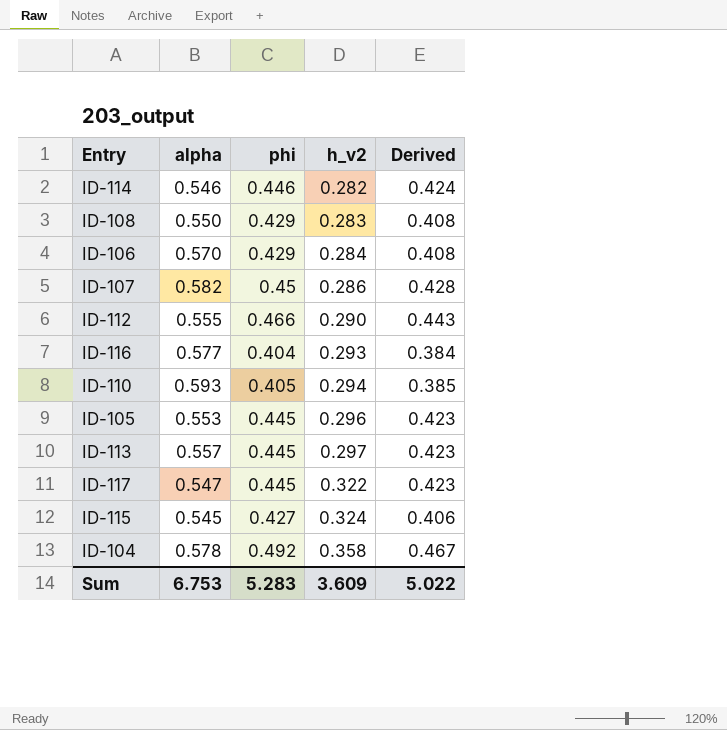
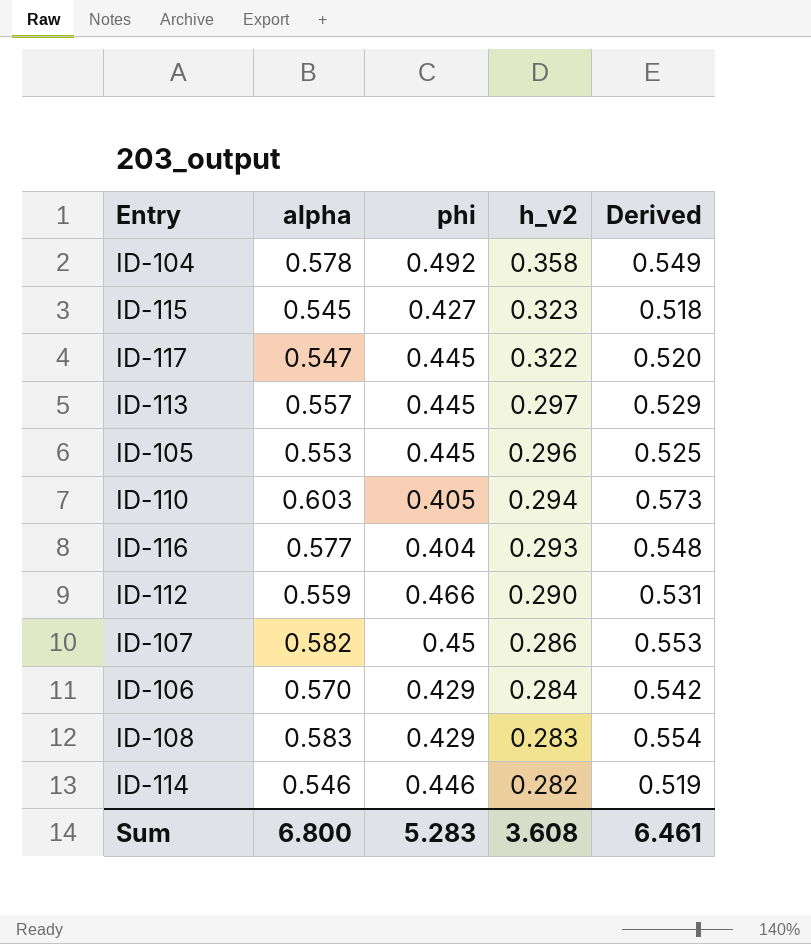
row order: h_v2 ascending -> h_v2 descending
column Derived | formula: [phi] * 0.95 -> [alpha] * 0.95
ID-115 | h_v2: 0.324 -> 0.323
ID-110 | alpha: 0.593 -> 0.603
ID-112 | alpha: 0.555 -> 0.559
ID-108 | alpha: 0.550 -> 0.583
Sum | alpha: 6.753 -> 6.800
Sum | h_v2: 3.609 -> 3.608
Sum | Derived: 5.022 -> 6.461

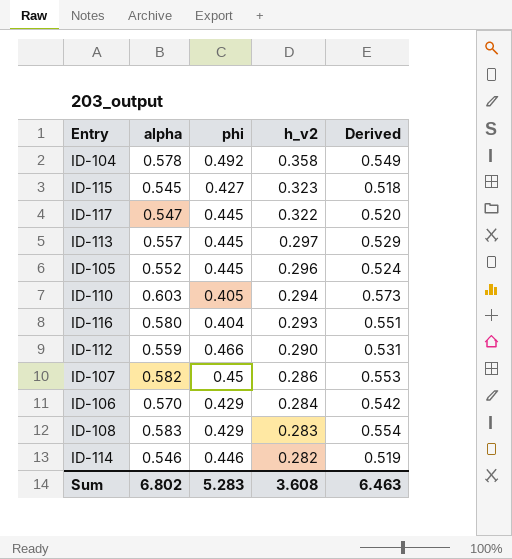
ID-105 | alpha: 0.553 -> 0.552
ID-105 | Derived: 0.525 -> 0.524
ID-116 | alpha: 0.577 -> 0.580
ID-116 | Derived: 0.548 -> 0.551
Sum | alpha: 6.800 -> 6.802
Sum | Derived: 6.461 -> 6.463

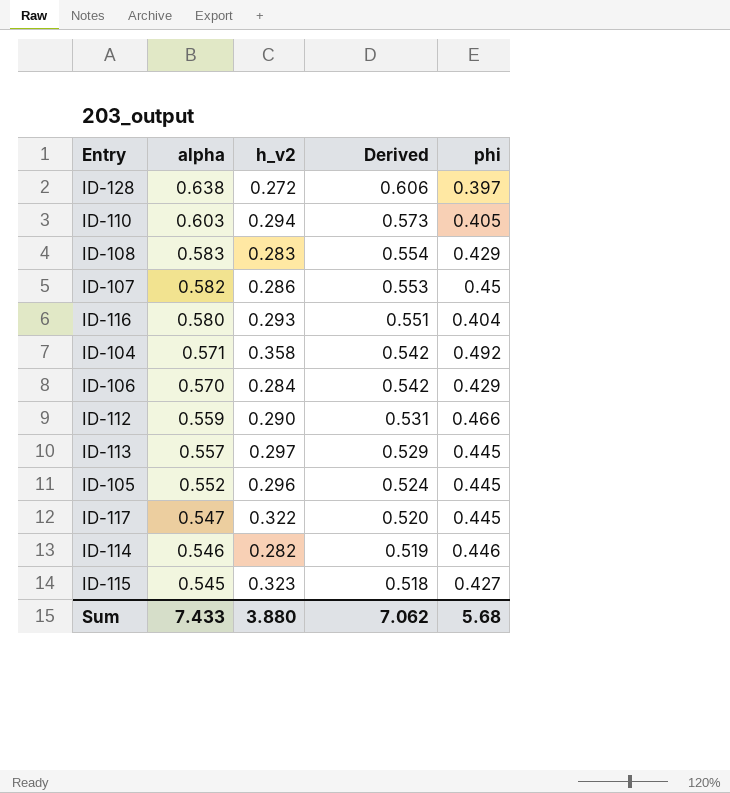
row order: h_v2 descending -> alpha descending
column phi | position: 3 -> 5
row ID-128: none -> 0.638 | 0.272 | 0.606 | 0.397
ID-104 | alpha: 0.578 -> 0.571
ID-104 | Derived: 0.549 -> 0.542
Sum | alpha: 6.802 -> 7.433
Sum | h_v2: 3.608 -> 3.880
Sum | Derived: 6.463 -> 7.062
Sum | phi: 5.283 -> 5.68

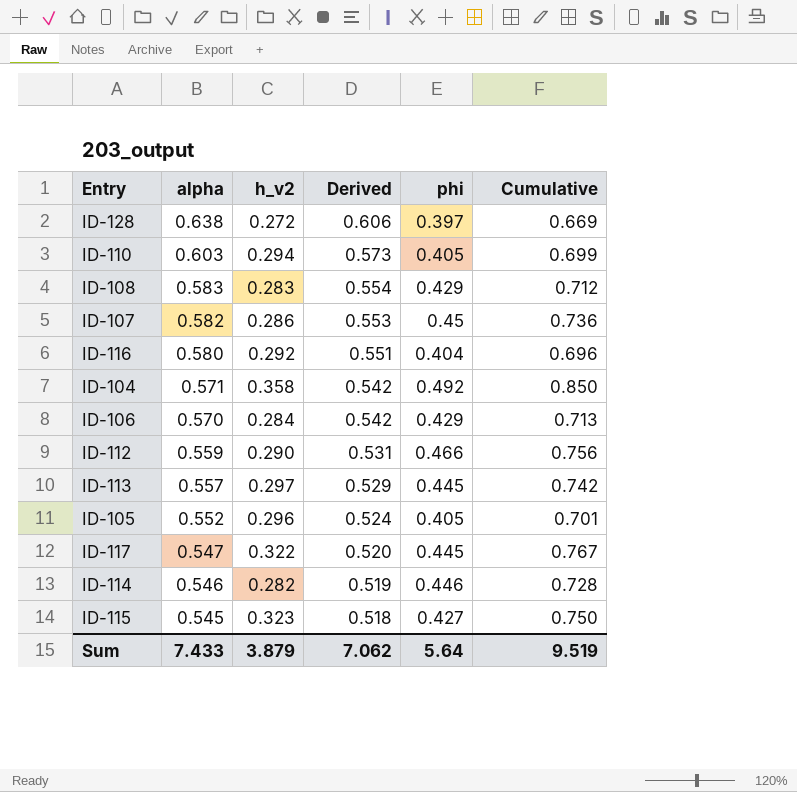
column Cumulative | formula: none -> [h_v2] + [phi]
ID-116 | h_v2: 0.293 -> 0.292
ID-105 | phi: 0.445 -> 0.405
Sum | h_v2: 3.880 -> 3.879
Sum | phi: 5.68 -> 5.64

